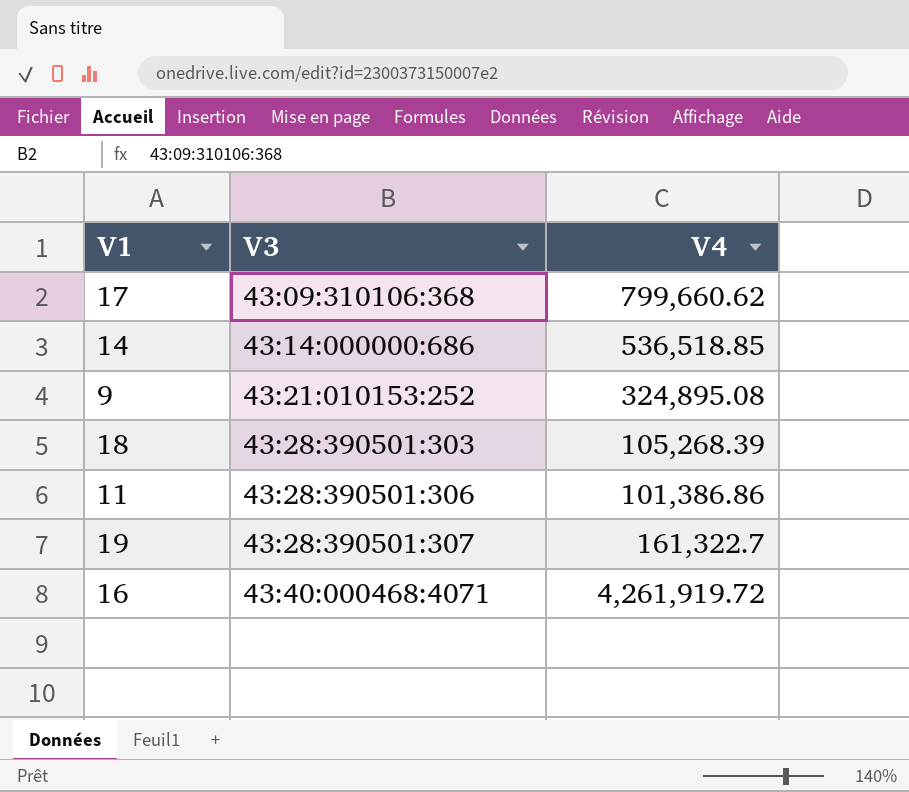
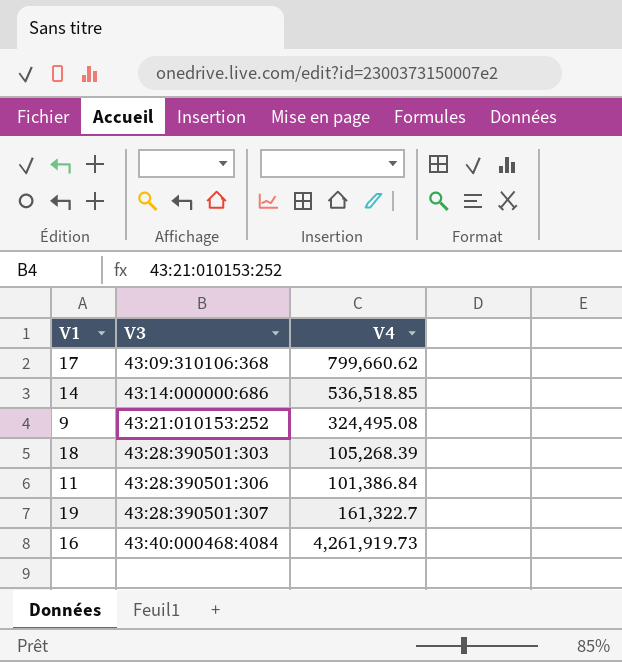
9 | V4: 324,895.08 -> 324,495.08
11 | V4: 101,386.86 -> 101,386.84
16 | V3: 43:40:000468:4071 -> 43:40:000468:4084
16 | V4: 4,261,919.72 -> 4,261,919.73

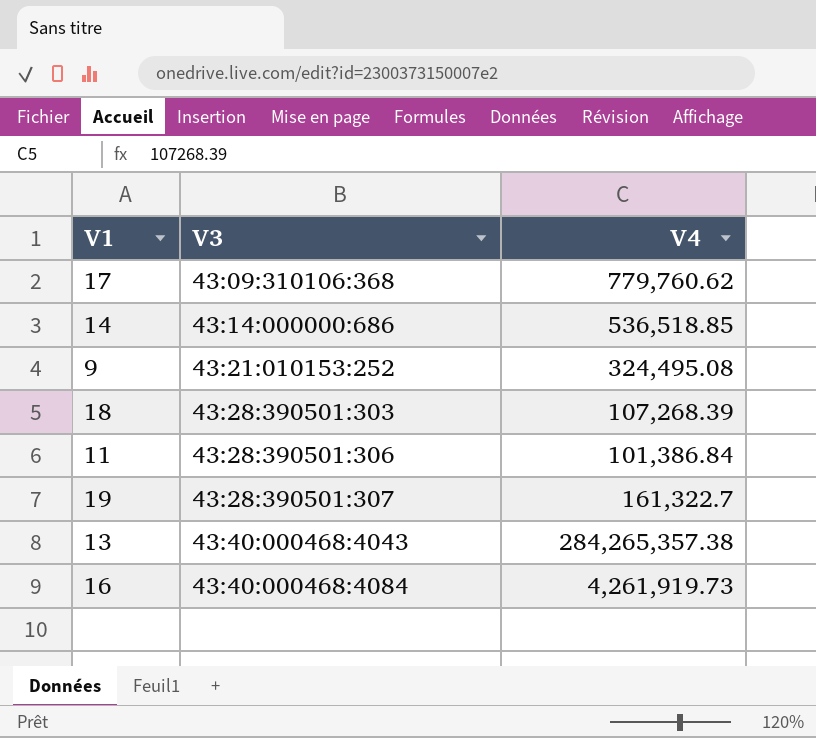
17 | V4: 799,660.62 -> 779,760.62
18 | V4: 105,268.39 -> 107,268.39
row 13: none -> 43:40:000468:4043 | 284,265,357.38

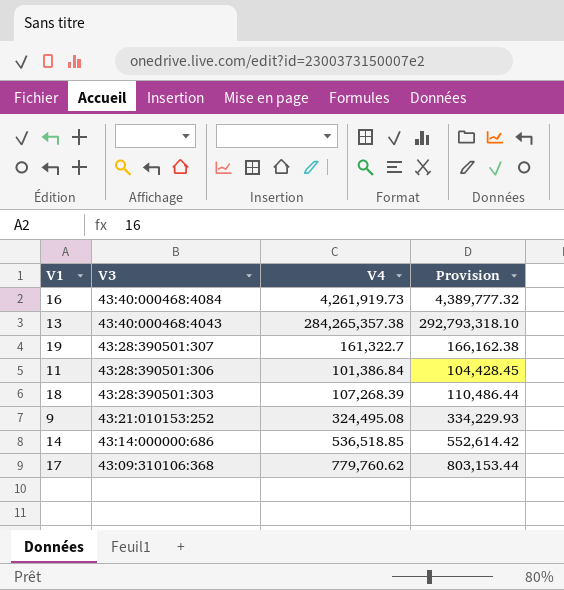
row order: V3 ascending -> V3 descending
column Provision | formula: none -> [V4] * 1.03

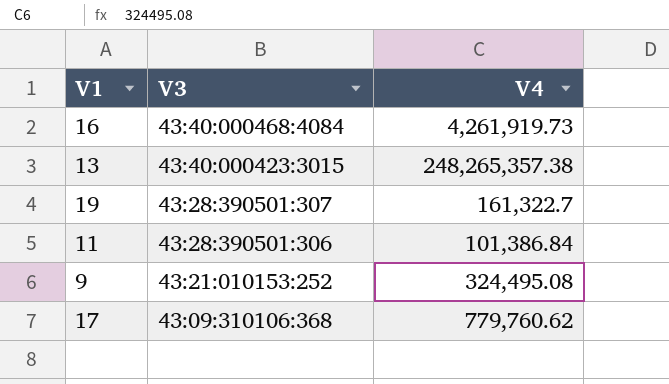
column Provision | formula: [V4] * 1.03 -> none
row 18: 43:28:390501:303 | 107,268.39 | 110,486.44 -> none
row 14: 43:14:000000:686 | 536,518.85 | 552,614.42 -> none
13 | V3: 43:40:000468:4043 -> 43:40:000423:3015
13 | V4: 284,265,357.38 -> 248,265,357.38

